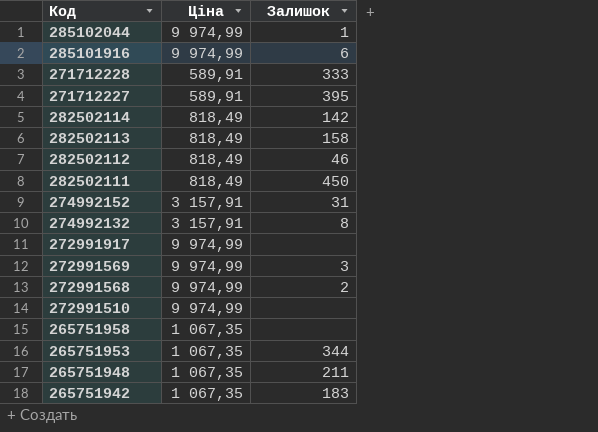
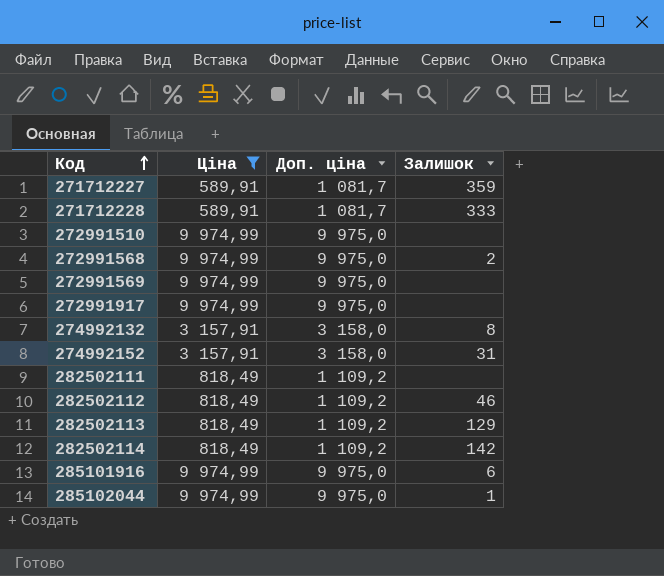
filter: none -> Ціна != 1 067,35
row order: none -> Код ascending
column Доп. ціна | position: none -> 3
271712227 | Залишок: 395 -> 359
272991569 | Залишок: 3 -> none
282502111 | Залишок: 450 -> none
282502113 | Залишок: 158 -> 129

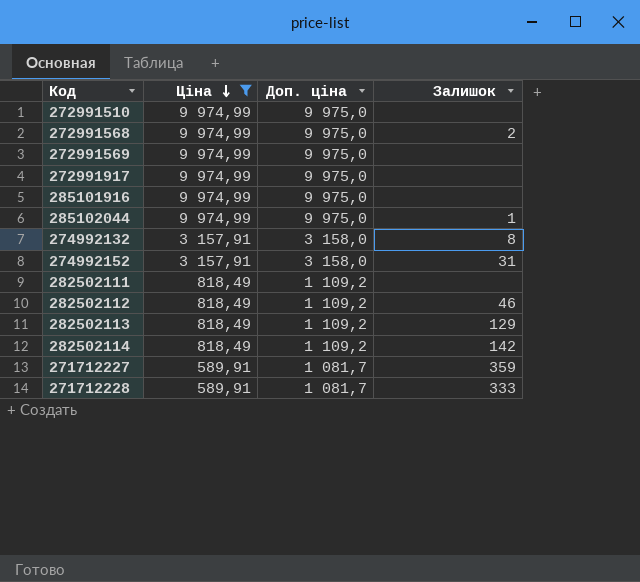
row order: Код ascending -> Ціна descending
285101916 | Залишок: 6 -> none

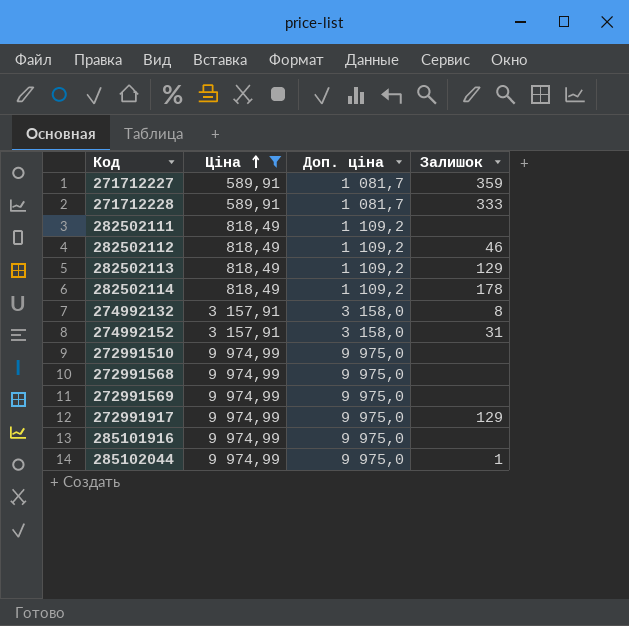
row order: Ціна descending -> Ціна ascending
282502114 | Залишок: 142 -> 178
272991568 | Залишок: 2 -> none
272991917 | Залишок: none -> 129

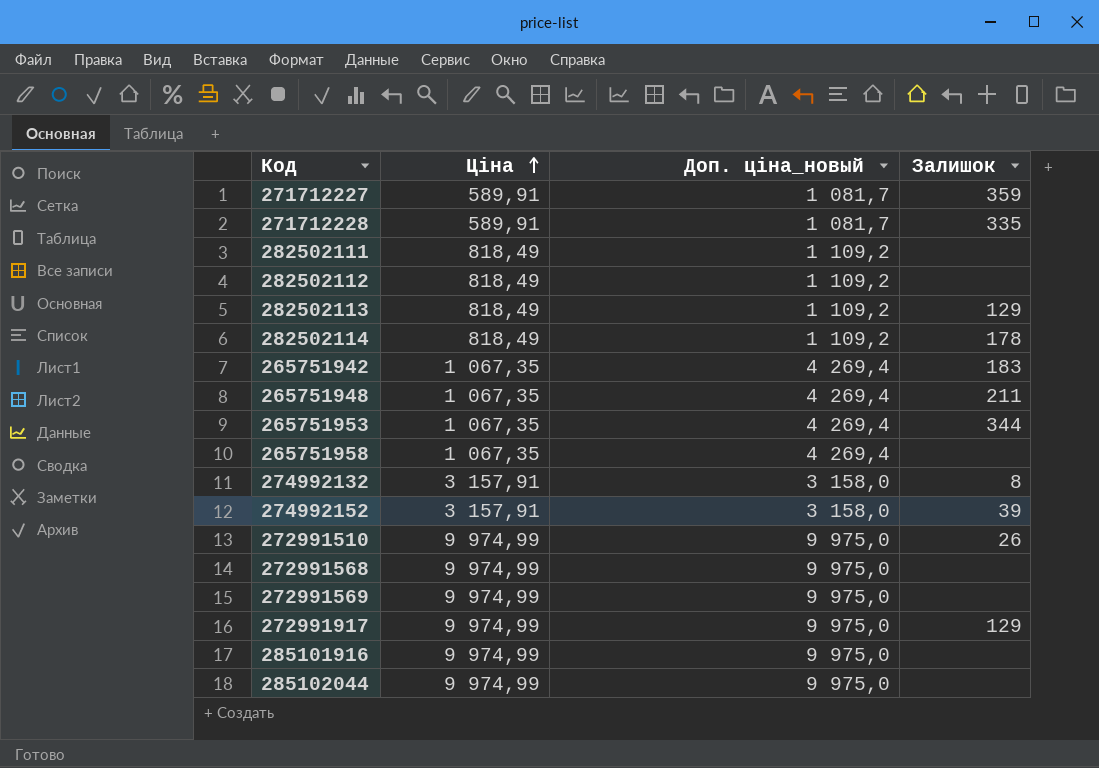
filter: Ціна != 1 067,35 -> none
column name: Доп. ціна -> Доп. ціна_новый
271712228 | Залишок: 333 -> 335
282502112 | Залишок: 46 -> none
274992152 | Залишок: 31 -> 39
272991510 | Залишок: none -> 26
285102044 | Залишок: 1 -> none

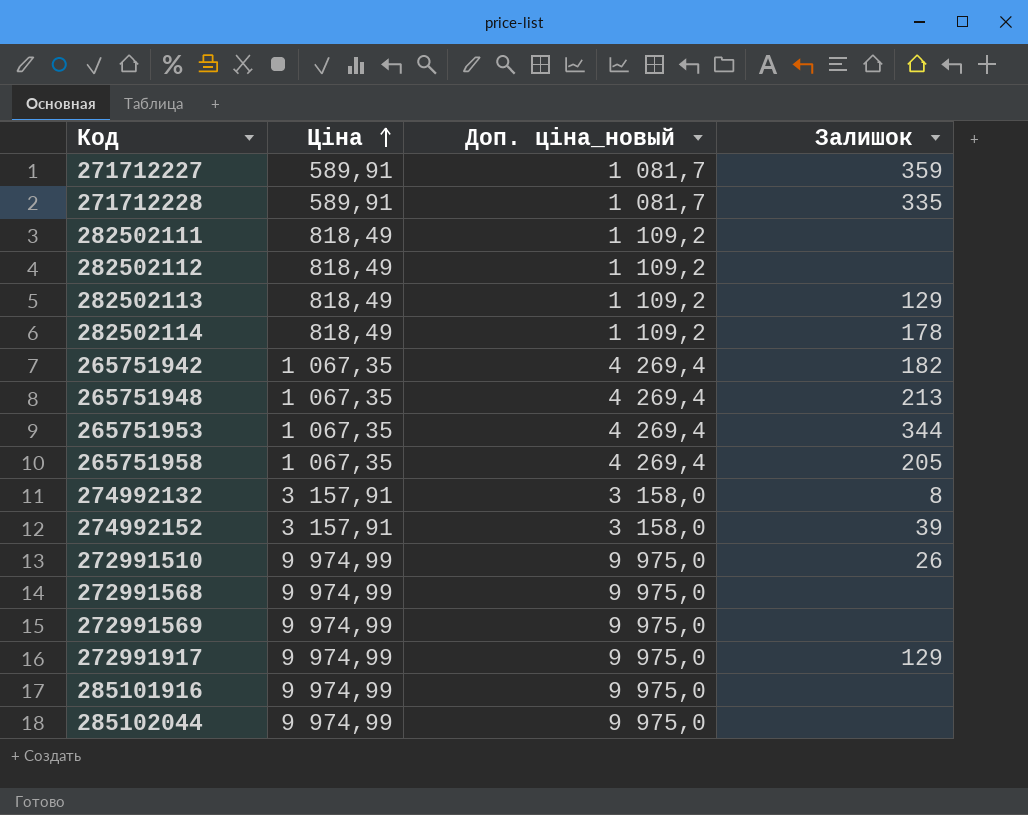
265751942 | Залишок: 183 -> 182
265751948 | Залишок: 211 -> 213
265751958 | Залишок: none -> 205

